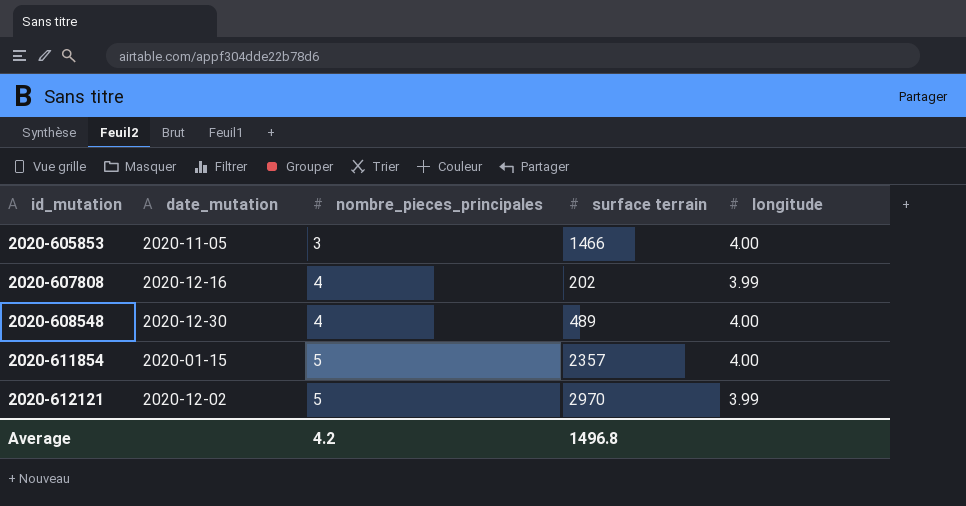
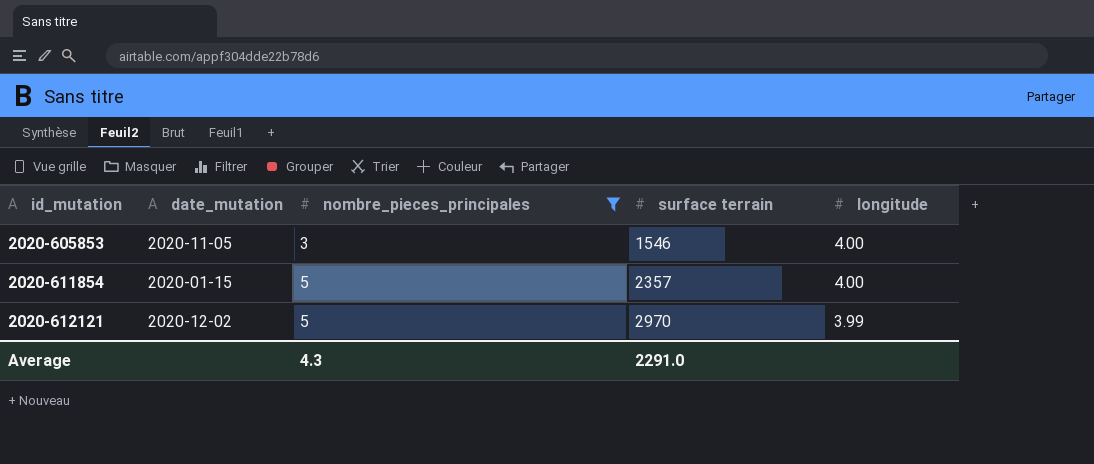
filter: none -> nombre_pieces_principales != 4
2020-605853 | surface terrain: 1466 -> 1546
Average | nombre_pieces_principales: 4.2 -> 4.3
Average | surface terrain: 1496.8 -> 2291.0

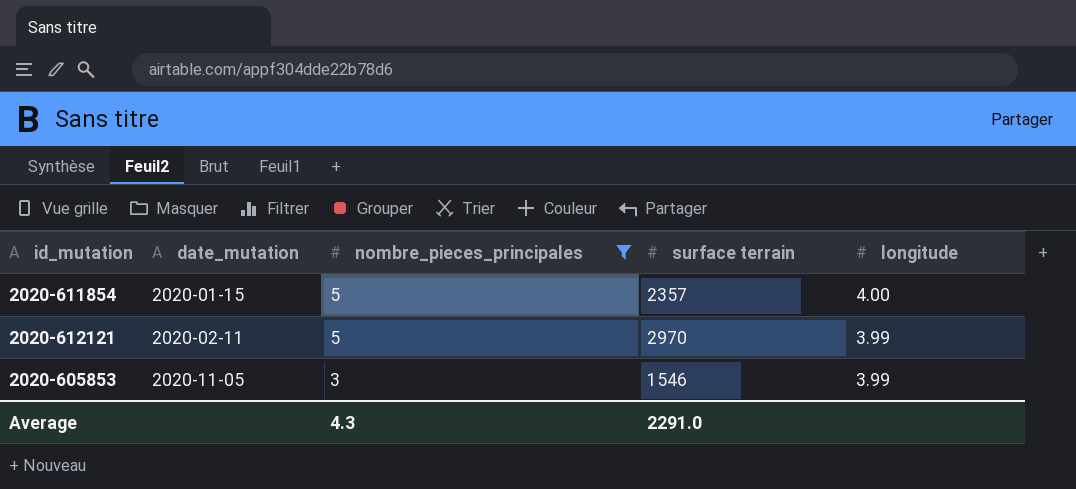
row order: id_mutation ascending -> date_mutation ascending
2020-612121 | date_mutation: 2020-12-02 -> 2020-02-11
2020-605853 | longitude: 4.00 -> 3.99

